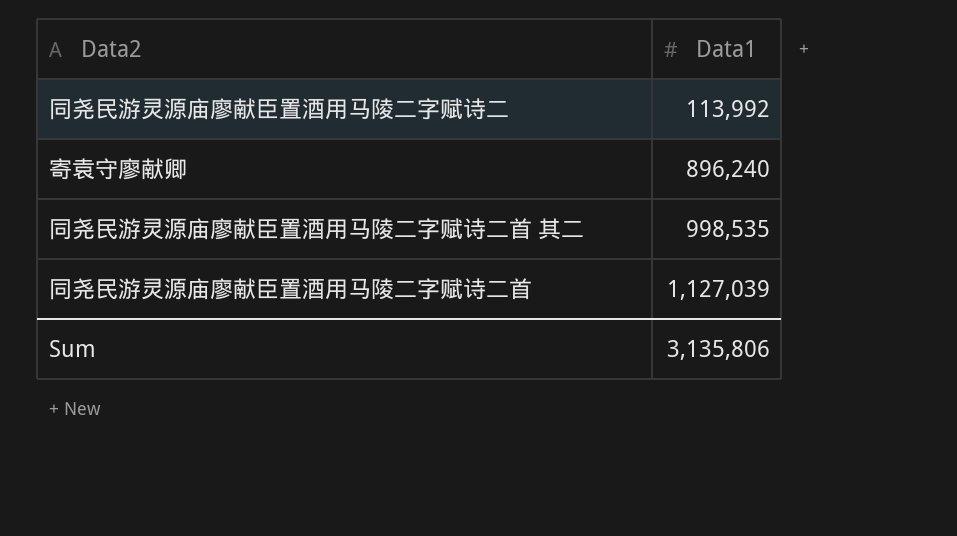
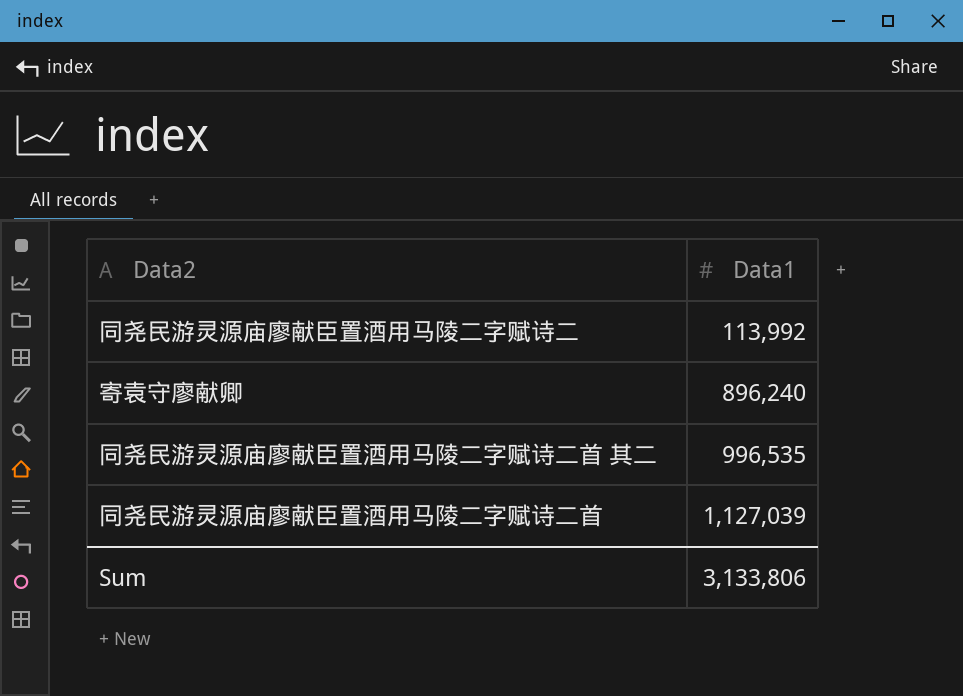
同尧民游灵源庙廖献臣置酒用马陵二字赋诗二首 其二 | Data1: 998,535 -> 996,535
Sum | Data1: 3,135,806 -> 3,133,806

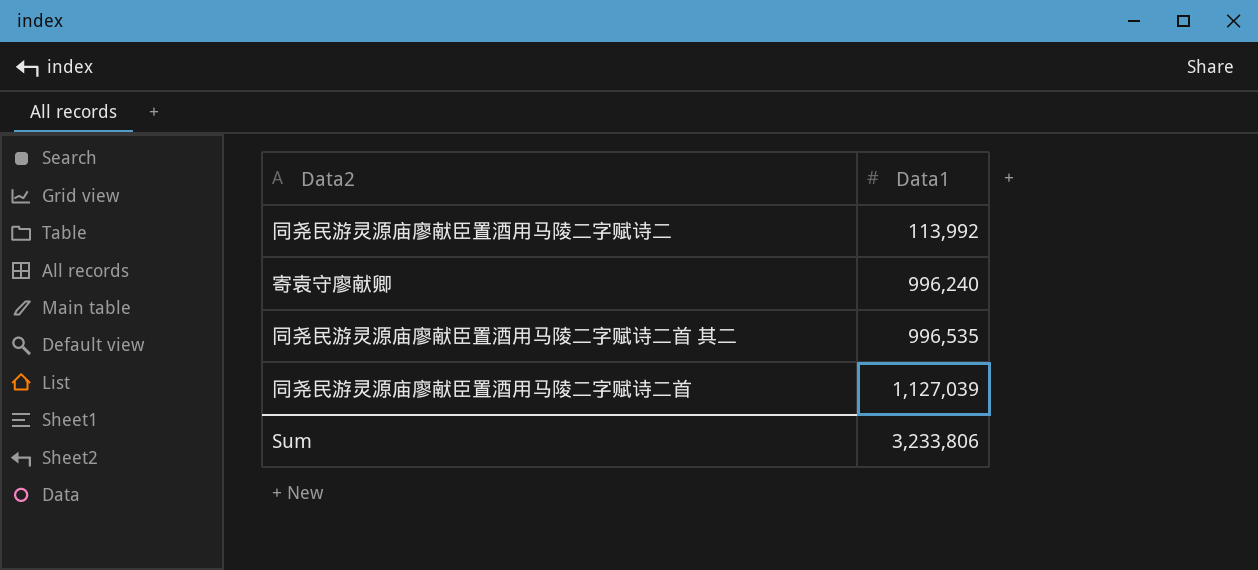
寄袁守廖献卿 | Data1: 896,240 -> 996,240
Sum | Data1: 3,133,806 -> 3,233,806

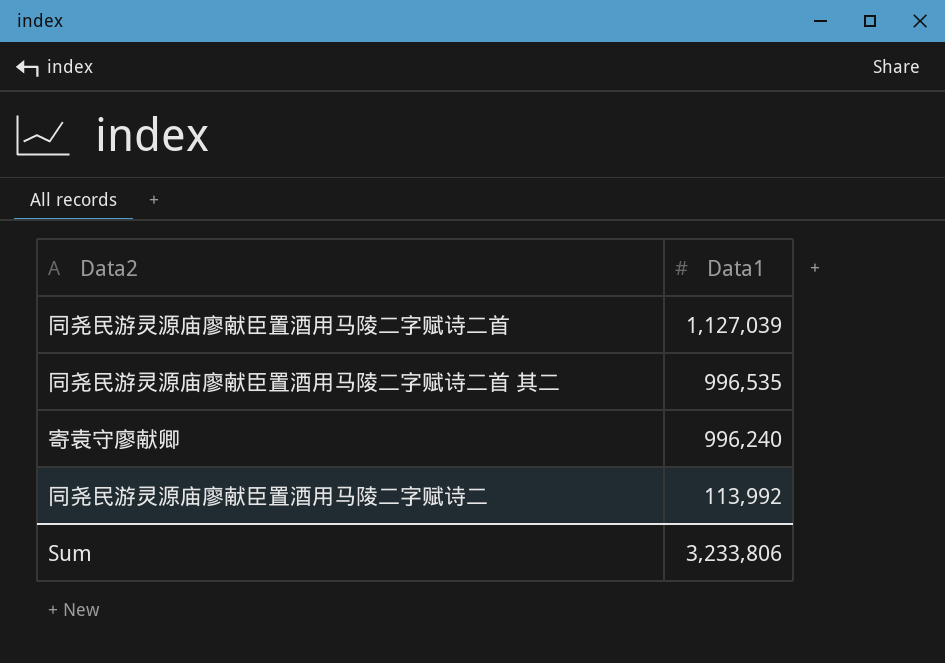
row order: Data1 ascending -> Data1 descending

